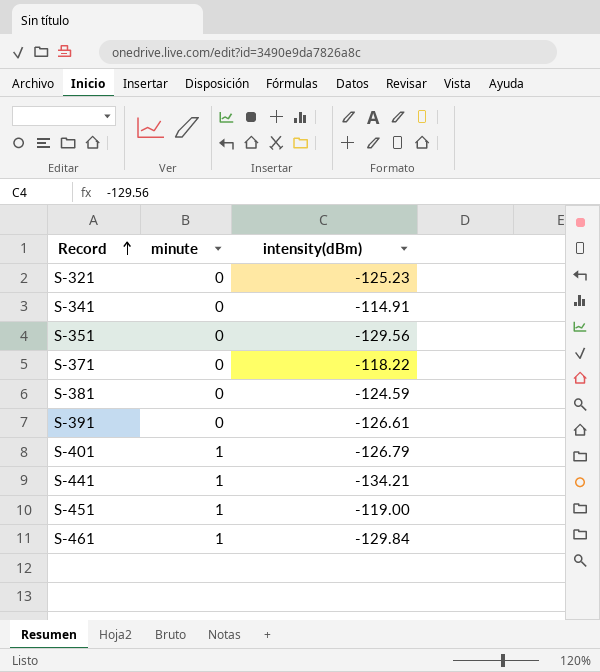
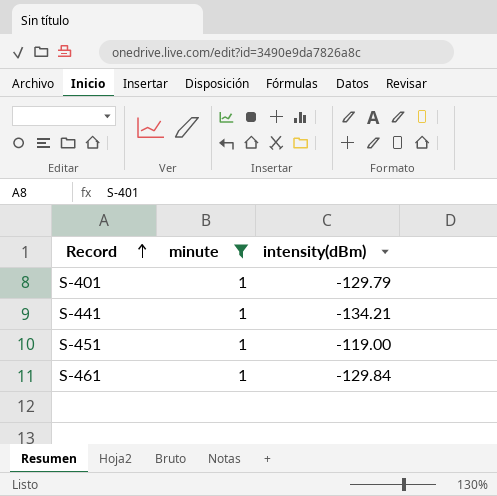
filter: none -> minute = 1
S-401 | intensity(dBm): -126.79 -> -129.79

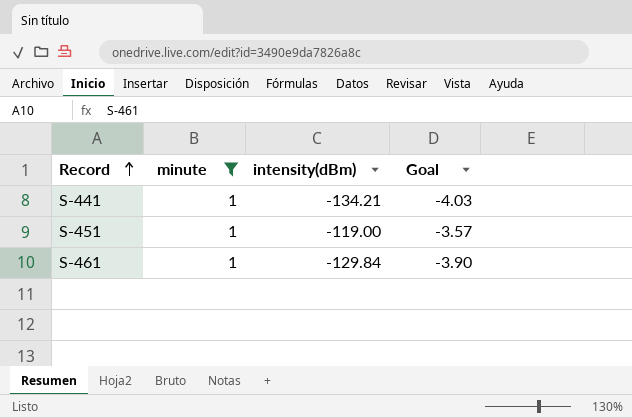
column Goal | formula: none -> [intensity(dBm)] * 0.03
row S-401: 1 | -129.79 -> none

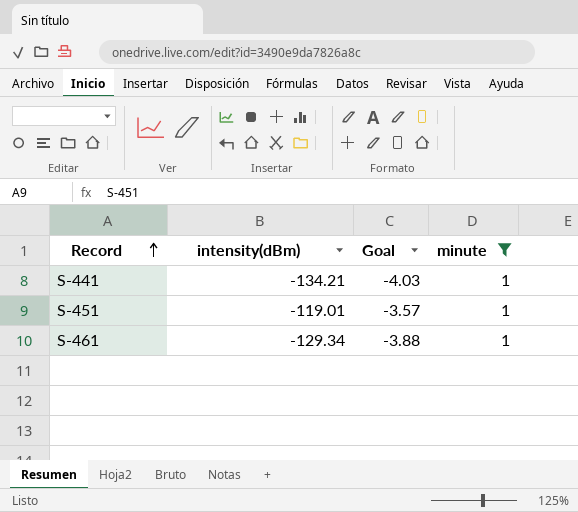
column minute | position: 2 -> 4
S-451 | intensity(dBm): -119.00 -> -119.01
S-461 | intensity(dBm): -129.84 -> -129.34
S-461 | Goal: -3.90 -> -3.88

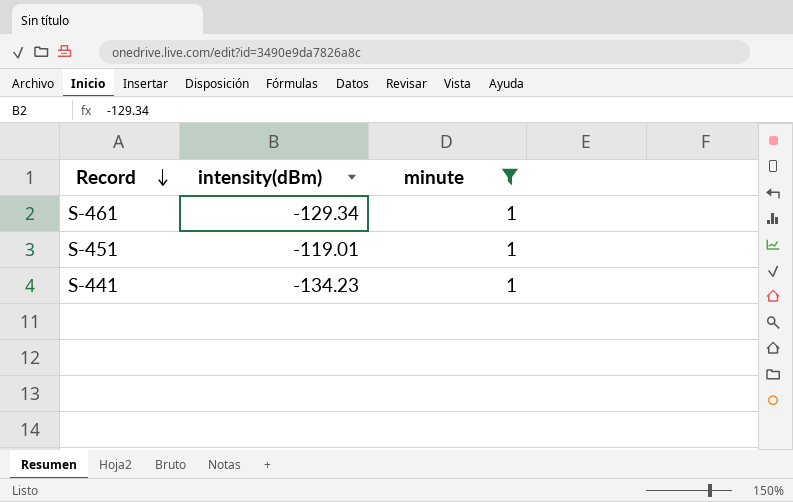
row order: Record ascending -> Record descending
column Goal | formula: [intensity(dBm)] * 0.03 -> none
S-441 | intensity(dBm): -134.21 -> -134.23

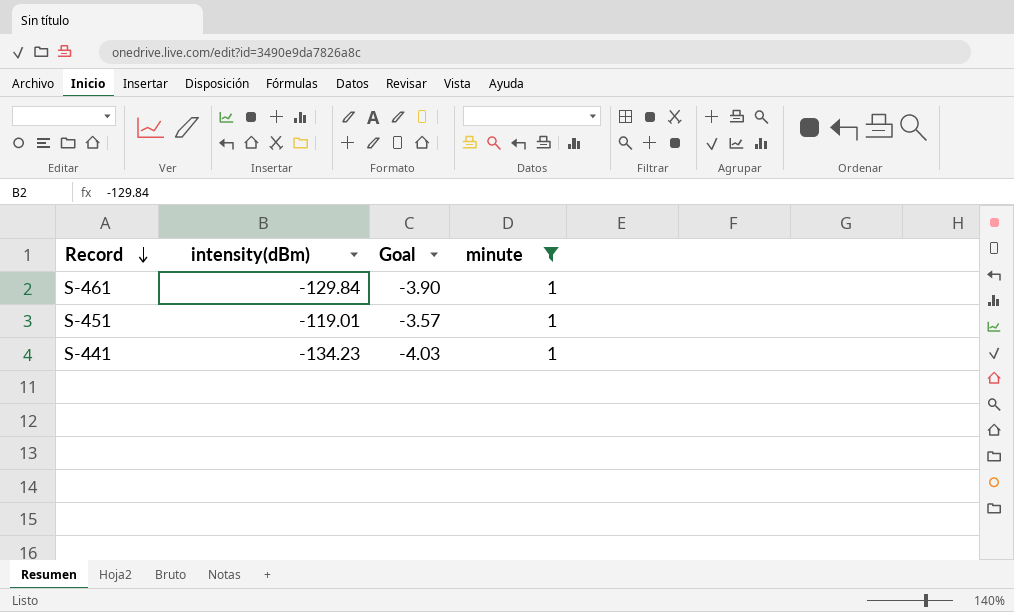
column Goal | formula: none -> [intensity(dBm)] * 0.03
S-461 | intensity(dBm): -129.34 -> -129.84

